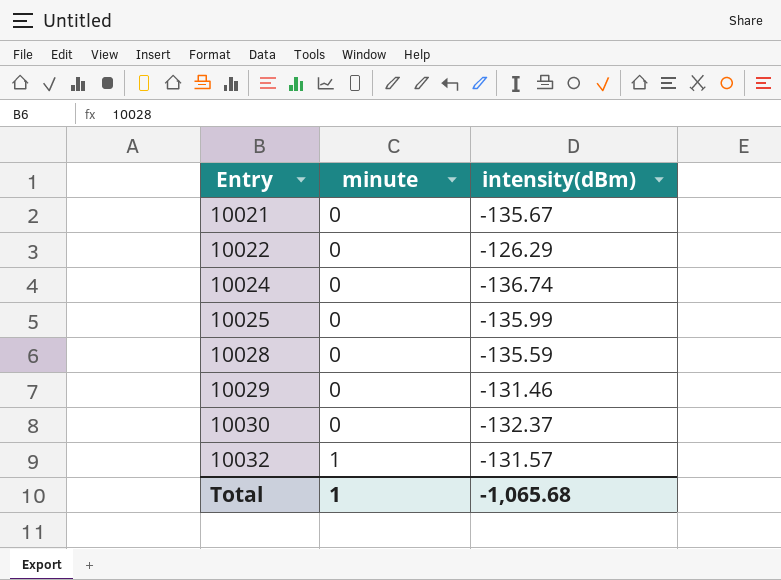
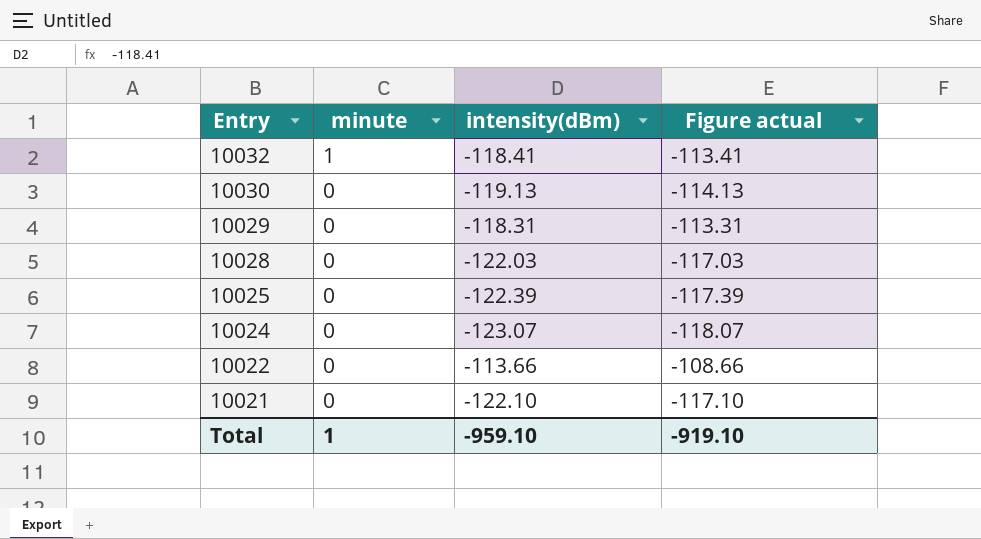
row order: Entry ascending -> Entry descending
column Figure actual | formula: none -> [intensity(dBm)] + 5
10032 | intensity(dBm): -131.57 -> -118.41
10030 | intensity(dBm): -132.37 -> -119.13
10029 | intensity(dBm): -131.46 -> -118.31
10028 | intensity(dBm): -135.59 -> -122.03
10025 | intensity(dBm): -135.99 -> -122.39
10024 | intensity(dBm): -136.74 -> -123.07
10022 | intensity(dBm): -126.29 -> -113.66
10021 | intensity(dBm): -135.67 -> -122.10
Total | intensity(dBm): -1,065.68 -> -959.10

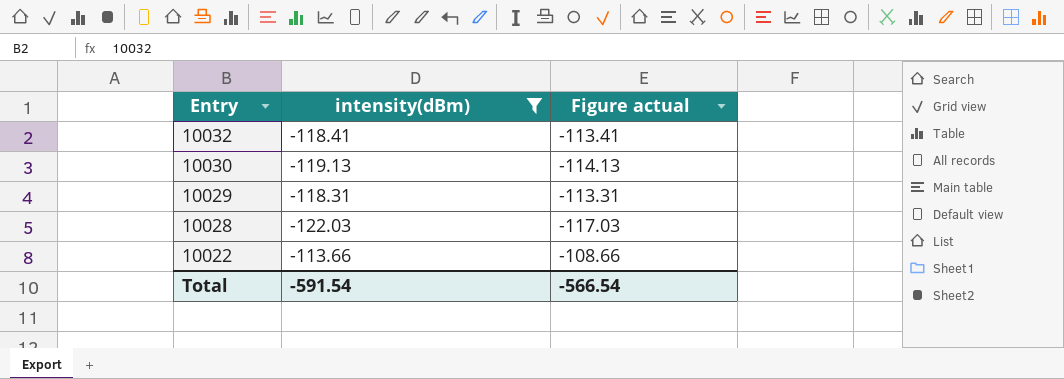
filter: none -> intensity(dBm) >= -122.03
column minute | position: 2 -> none
Total | intensity(dBm): -959.10 -> -591.54
Total | Figure actual: -919.10 -> -566.54

